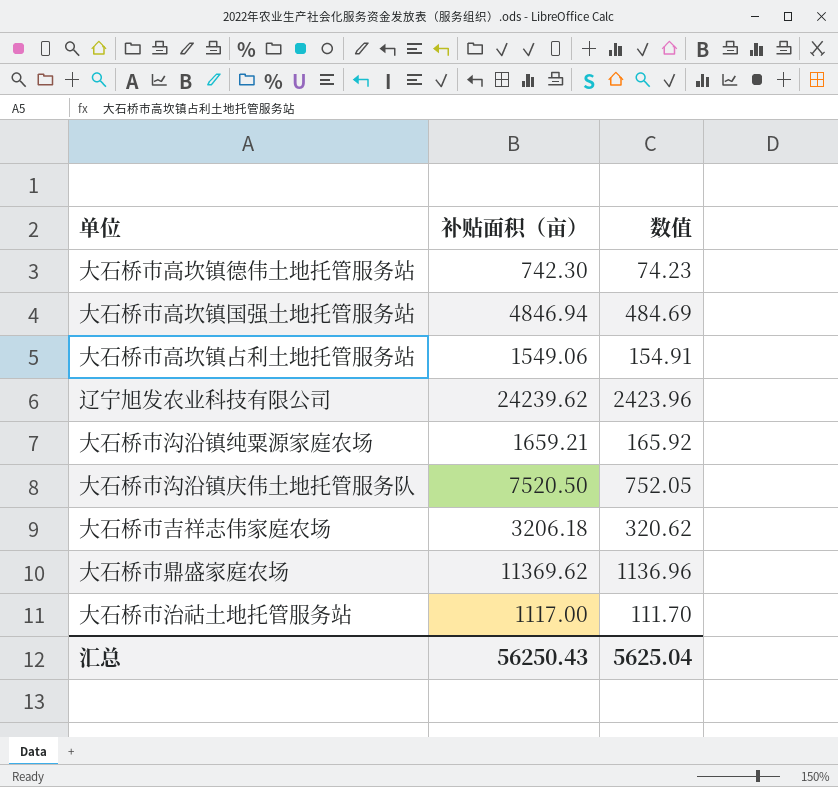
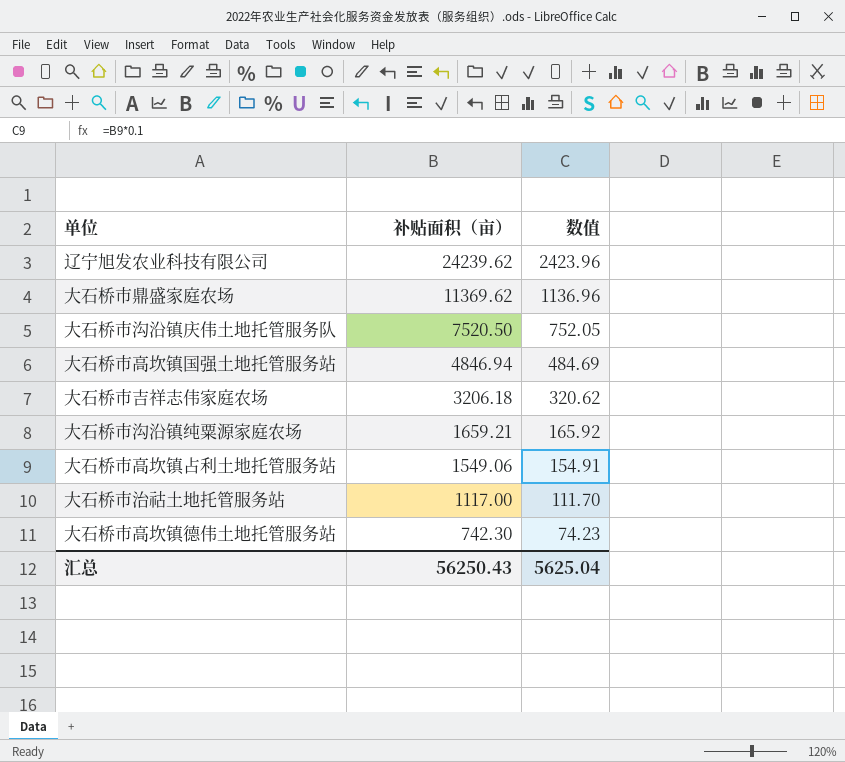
row order: none -> 补贴面积（亩） descending

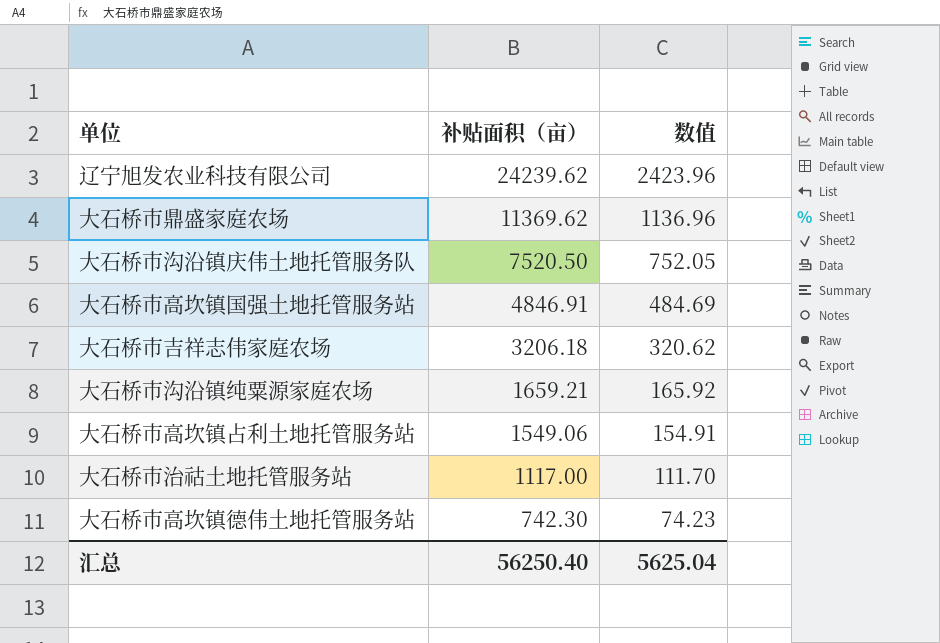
大石桥市高坎镇国强土地托管服务站 | 补贴面积（亩）: 4846.94 -> 4846.91
汇总 | 补贴面积（亩）: 56250.43 -> 56250.40

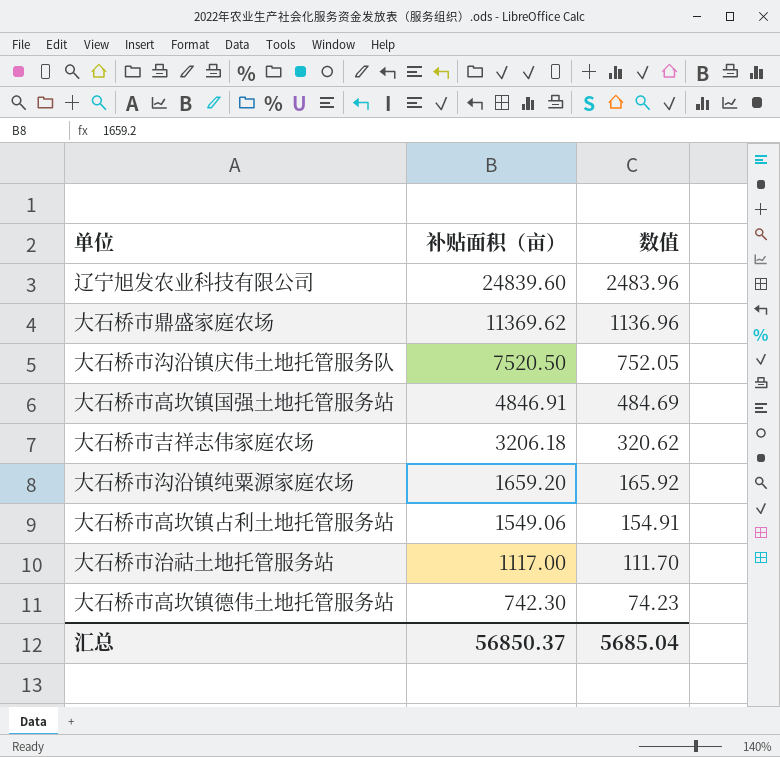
辽宁旭发农业科技有限公司 | 补贴面积（亩）: 24239.62 -> 24839.60
辽宁旭发农业科技有限公司 | 数值: 2423.96 -> 2483.96
大石桥市沟沿镇纯粟源家庭农场 | 补贴面积（亩）: 1659.21 -> 1659.20
汇总 | 补贴面积（亩）: 56250.40 -> 56850.37
汇总 | 数值: 5625.04 -> 5685.04

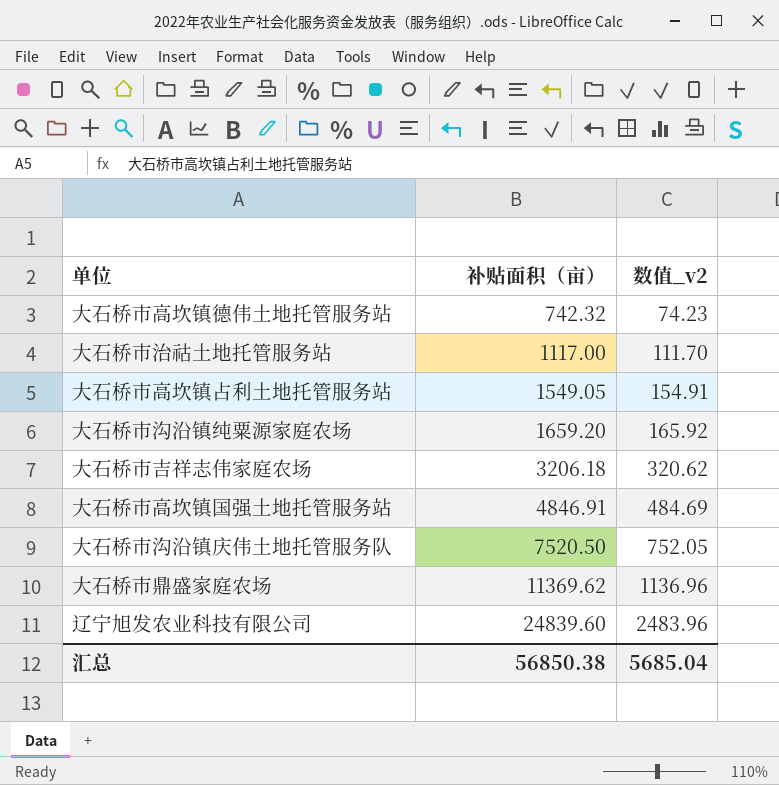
row order: 补贴面积（亩） descending -> 补贴面积（亩） ascending
column name: 数值 -> 数值_v2
大石桥市高坎镇德伟土地托管服务站 | 补贴面积（亩）: 742.30 -> 742.32
大石桥市高坎镇占利土地托管服务站 | 补贴面积（亩）: 1549.06 -> 1549.05
汇总 | 补贴面积（亩）: 56850.37 -> 56850.38

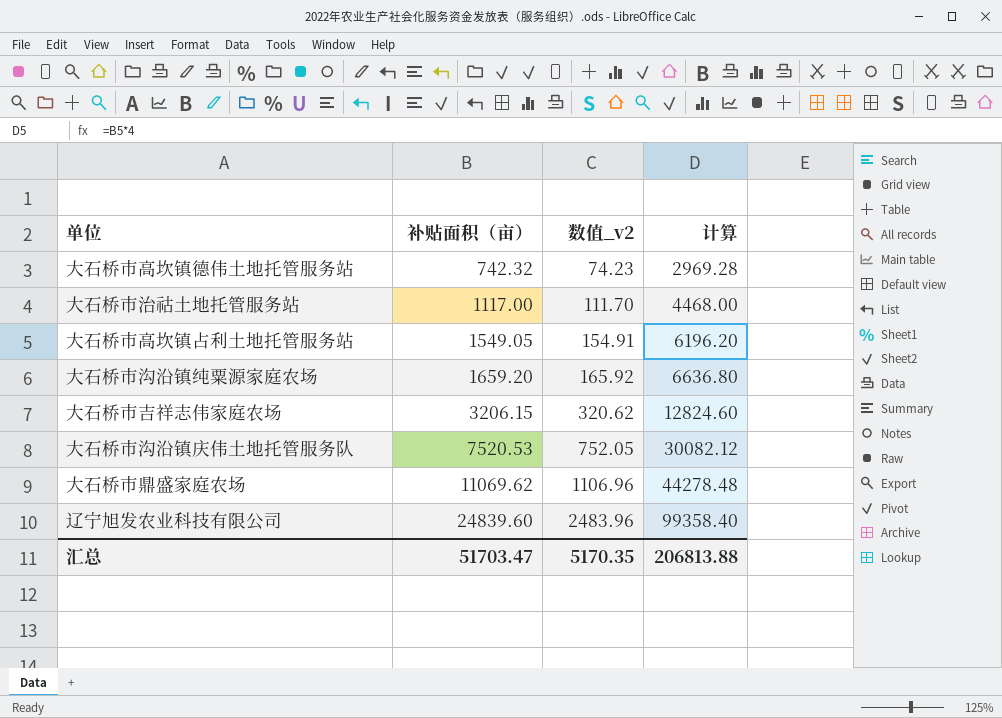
column 计算 | formula: none -> [补贴面积（亩）] * 4
row 大石桥市高坎镇国强土地托管服务站: 4846.91 | 484.69 -> none
大石桥市吉祥志伟家庭农场 | 补贴面积（亩）: 3206.18 -> 3206.15
大石桥市沟沿镇庆伟土地托管服务队 | 补贴面积（亩）: 7520.50 -> 7520.53
大石桥市鼎盛家庭农场 | 补贴面积（亩）: 11369.62 -> 11069.62
大石桥市鼎盛家庭农场 | 数值_v2: 1136.96 -> 1106.96
汇总 | 补贴面积（亩）: 56850.38 -> 51703.47
汇总 | 数值_v2: 5685.04 -> 5170.35

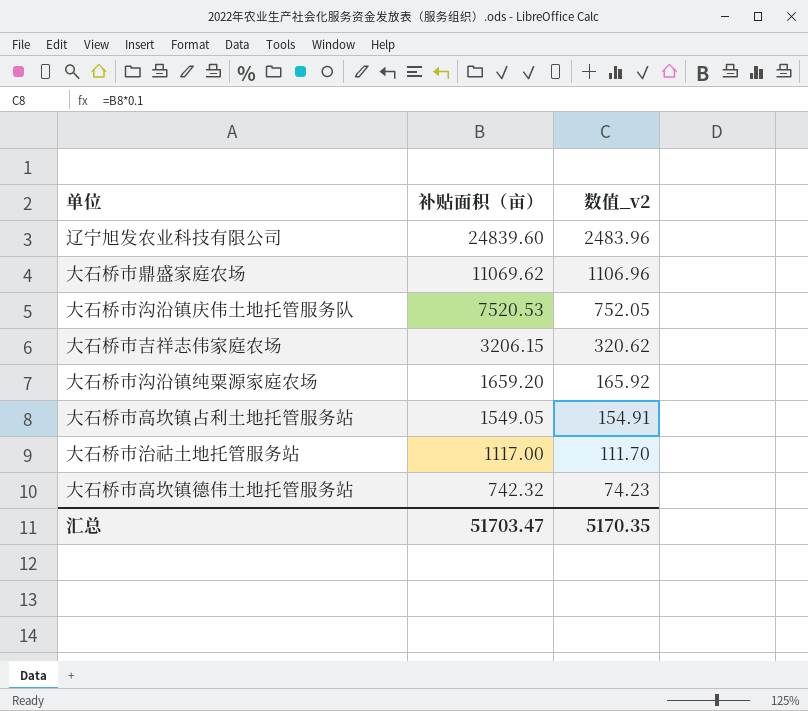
row order: 补贴面积（亩） ascending -> 补贴面积（亩） descending
column 计算 | formula: [补贴面积（亩）] * 4 -> none

